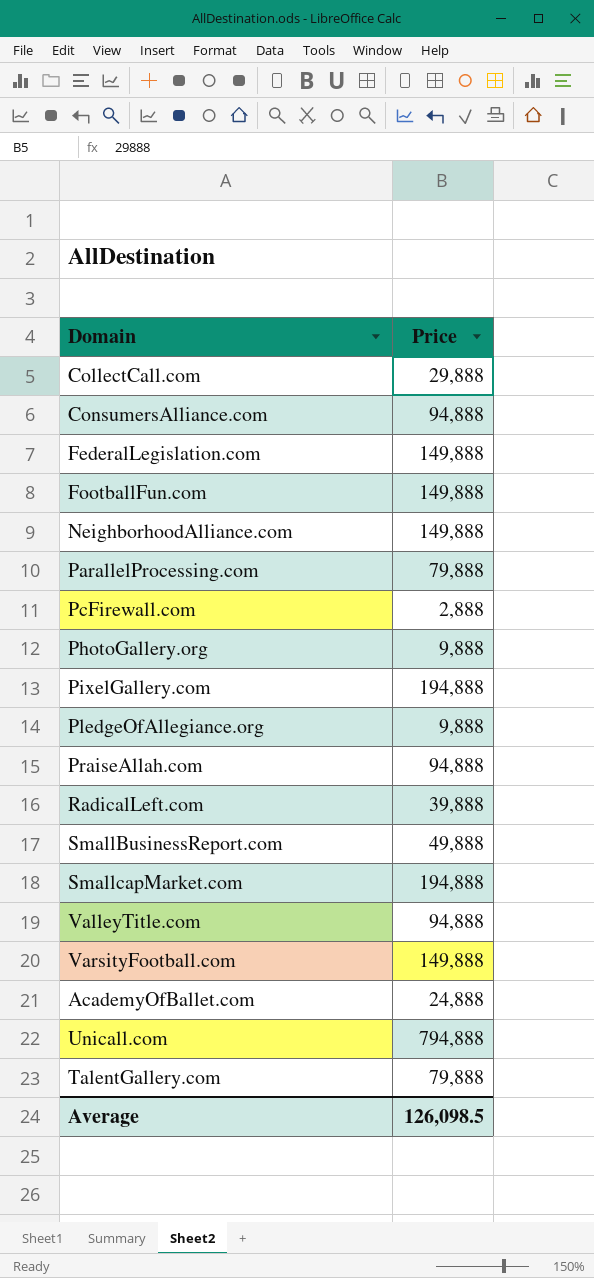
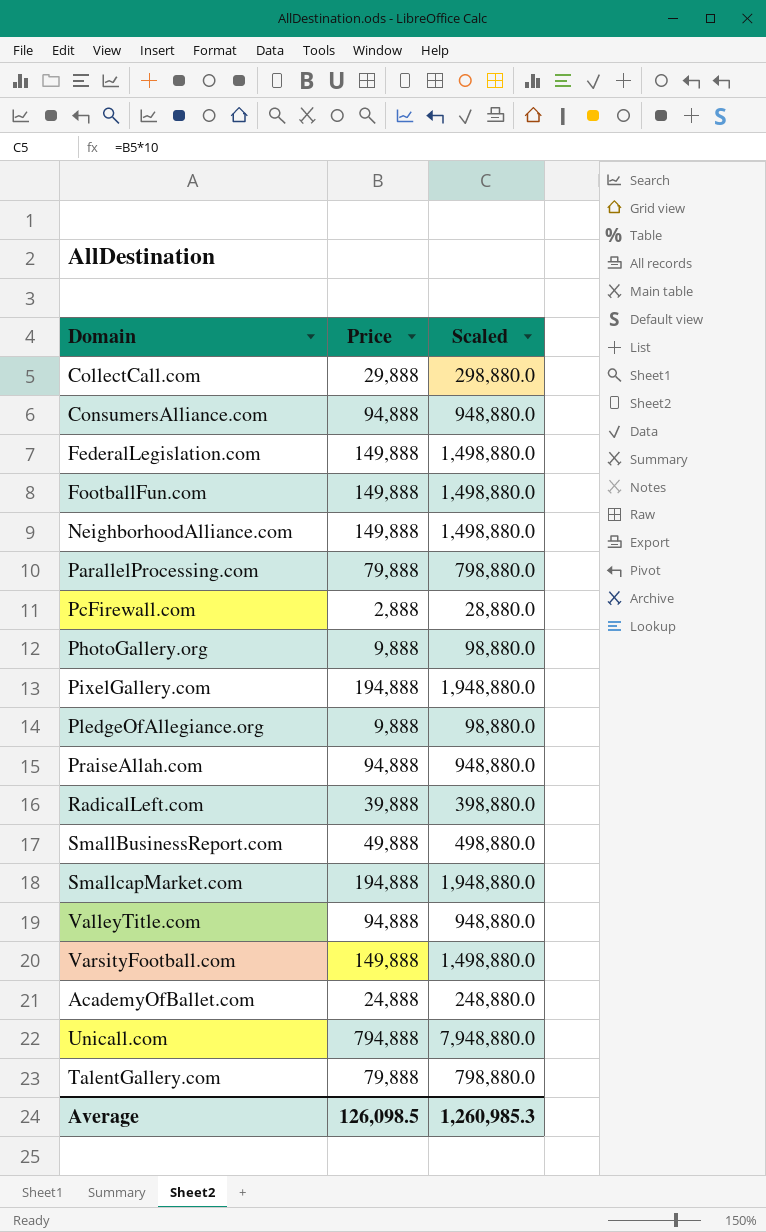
column Scaled | formula: none -> [Price] * 10

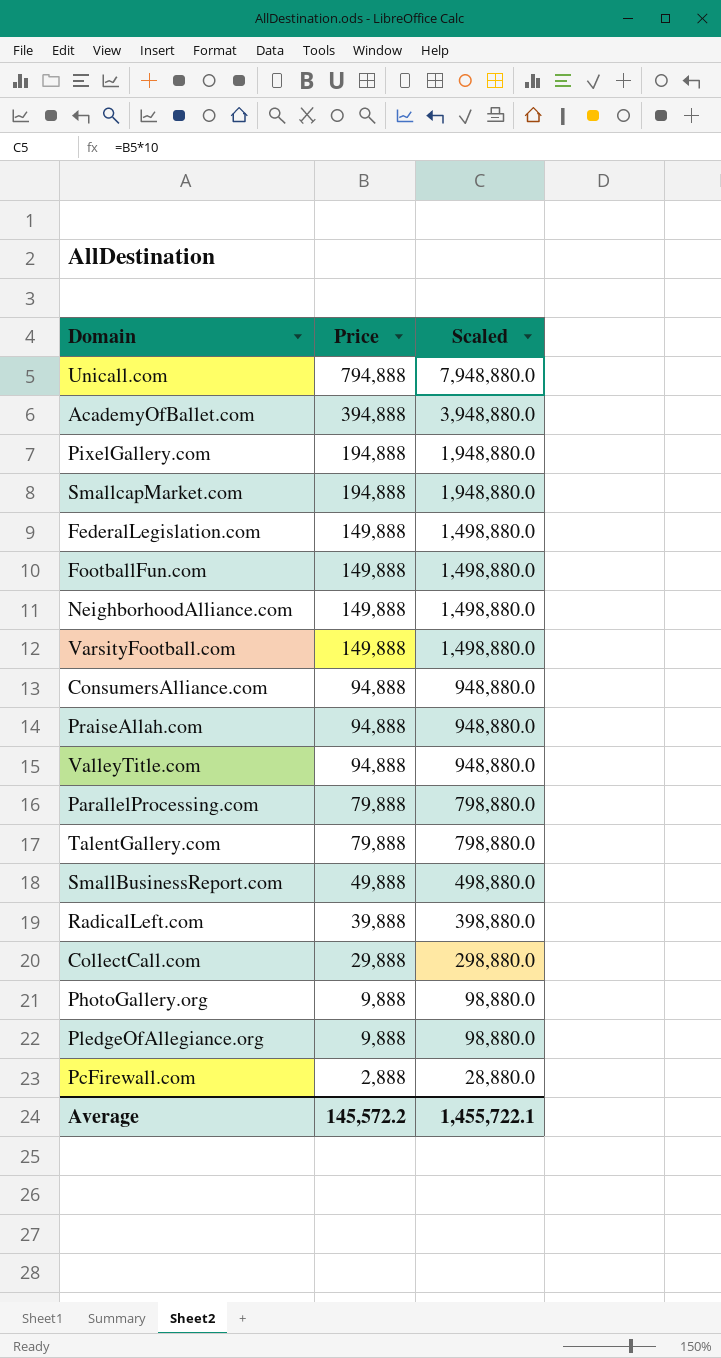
row order: none -> Price descending
AcademyOfBallet.com | Price: 24,888 -> 394,888
AcademyOfBallet.com | Scaled: 248,880.0 -> 3,948,880.0
Average | Price: 126,098.5 -> 145,572.2
Average | Scaled: 1,260,985.3 -> 1,455,722.1

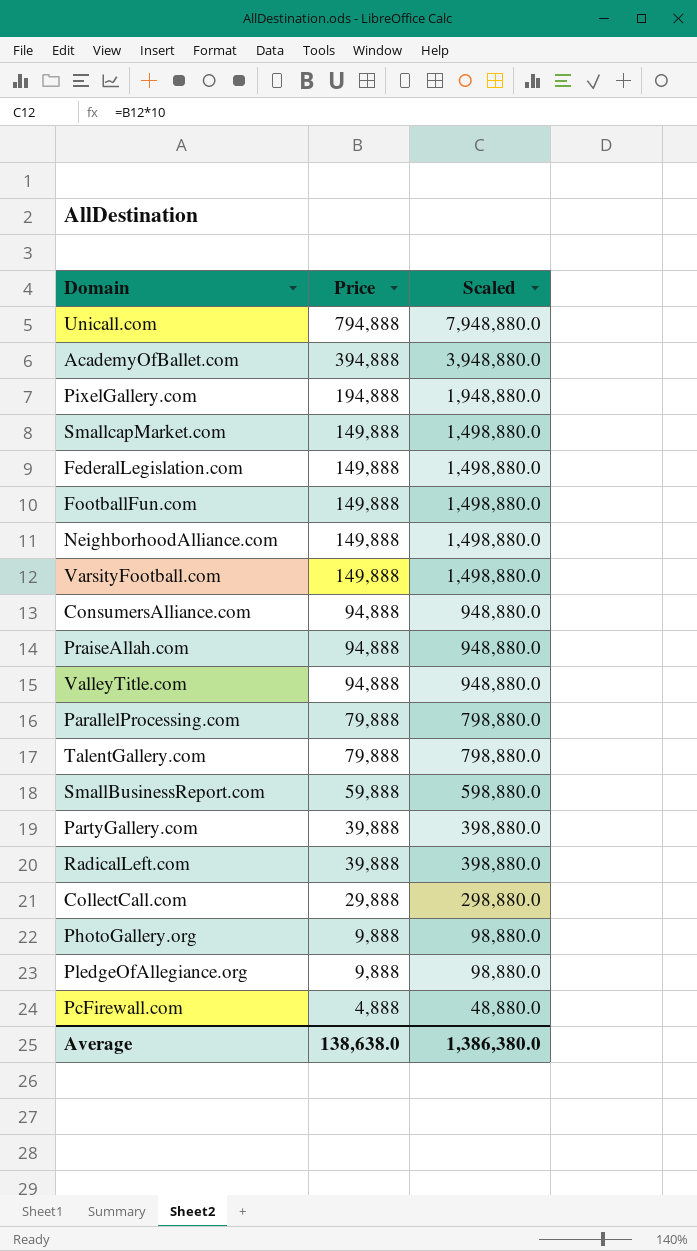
SmallcapMarket.com | Price: 194,888 -> 149,888
SmallcapMarket.com | Scaled: 1,948,880.0 -> 1,498,880.0
SmallBusinessReport.com | Price: 49,888 -> 59,888
SmallBusinessReport.com | Scaled: 498,880.0 -> 598,880.0
row PartyGallery.com: none -> 39,888 | 398,880.0
PcFirewall.com | Price: 2,888 -> 4,888
PcFirewall.com | Scaled: 28,880.0 -> 48,880.0
Average | Price: 145,572.2 -> 138,638.0
Average | Scaled: 1,455,722.1 -> 1,386,380.0

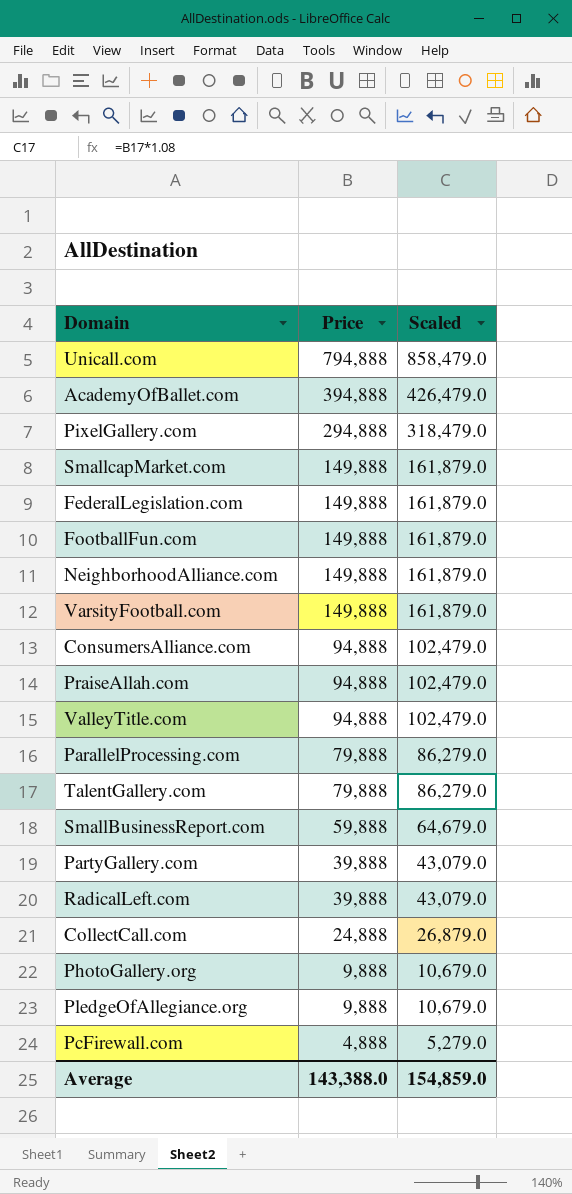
column Scaled | formula: [Price] * 10 -> [Price] * 1.08
PixelGallery.com | Price: 194,888 -> 294,888
CollectCall.com | Price: 29,888 -> 24,888
Average | Price: 138,638.0 -> 143,388.0
Average | Scaled: 1,386,380.0 -> 154,859.0

